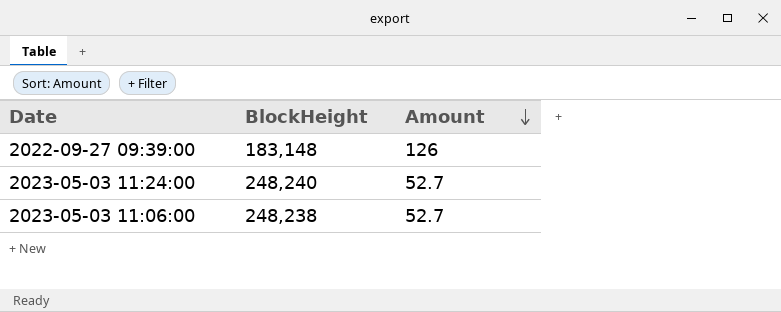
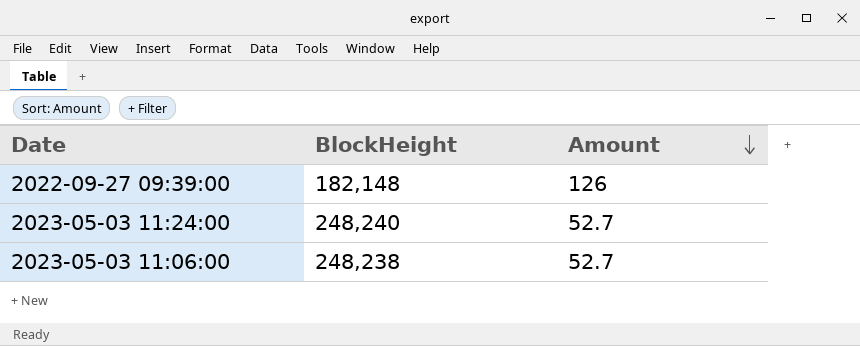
2022-09-27 09:39:00 | BlockHeight: 183,148 -> 182,148

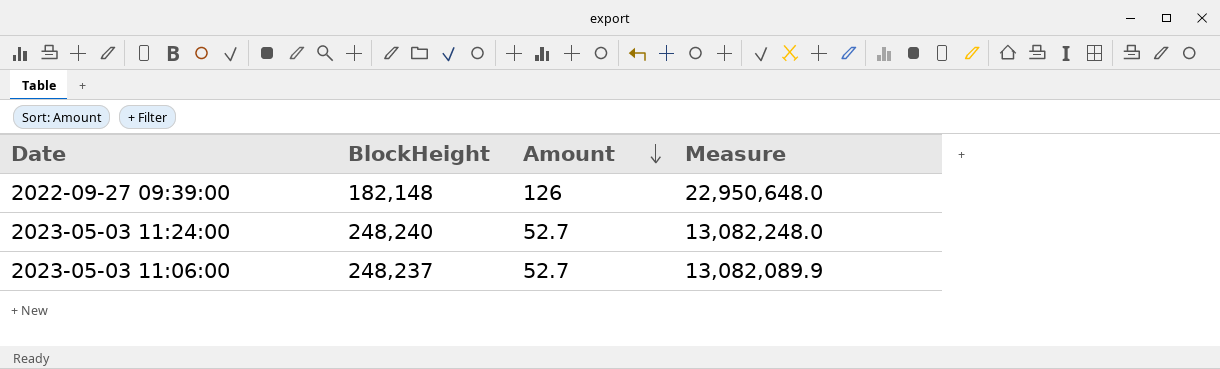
column Measure | formula: none -> [BlockHeight] * [Amount]
2023-05-03 11:06:00 | BlockHeight: 248,238 -> 248,237

